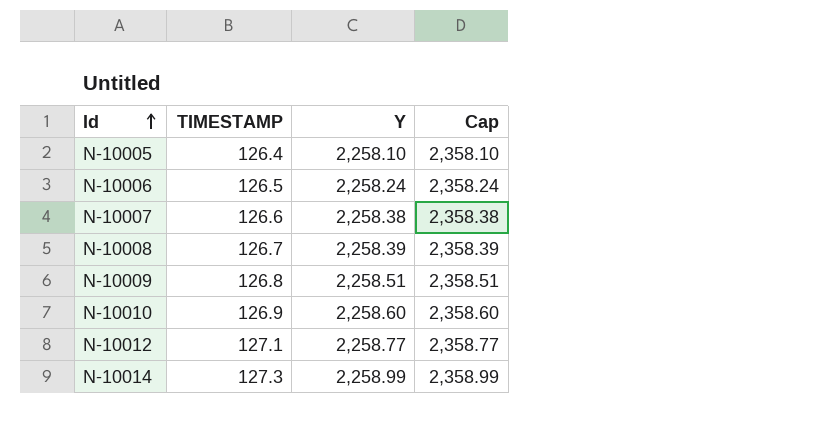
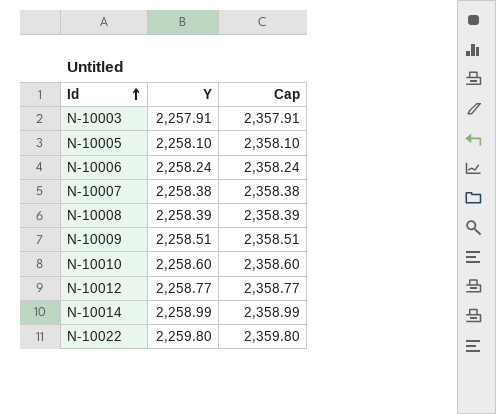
column TIMESTAMP | position: 2 -> none
row N-10003: none -> 2,257.91 | 2,357.91
row N-10022: none -> 2,259.80 | 2,359.80

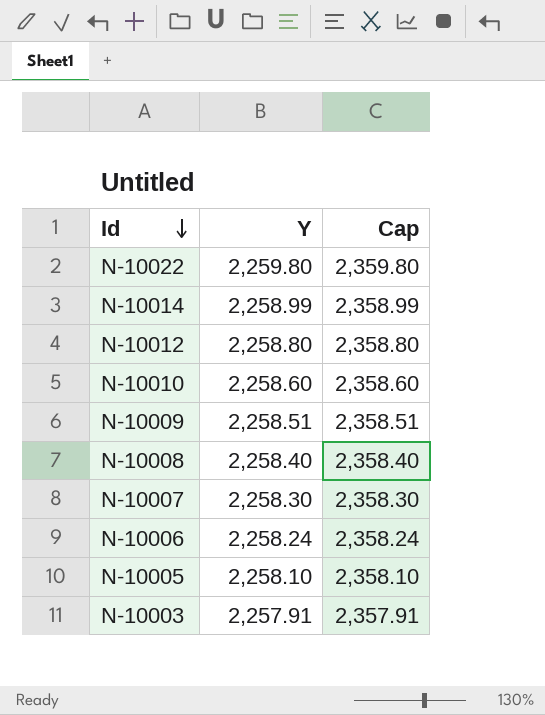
row order: Id ascending -> Id descending
N-10012 | Y: 2,258.77 -> 2,258.80
N-10012 | Cap: 2,358.77 -> 2,358.80
N-10008 | Y: 2,258.39 -> 2,258.40
N-10008 | Cap: 2,358.39 -> 2,358.40
N-10007 | Y: 2,258.38 -> 2,258.30
N-10007 | Cap: 2,358.38 -> 2,358.30

